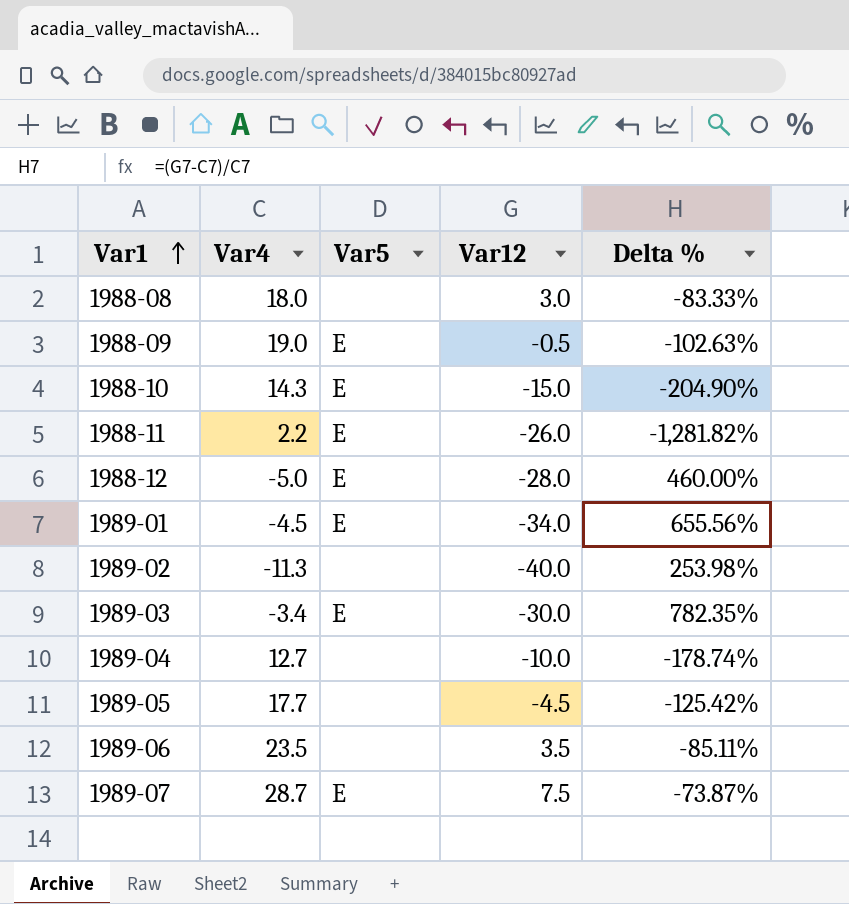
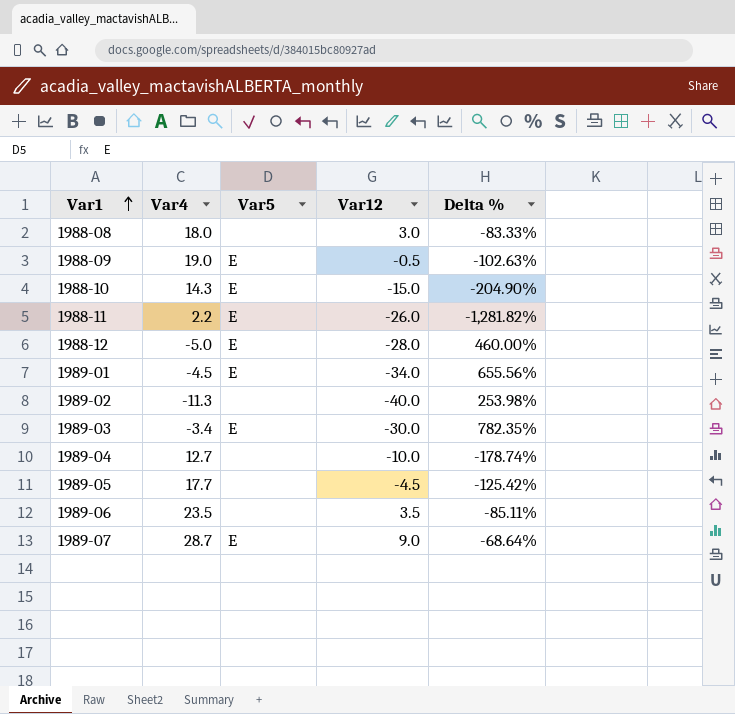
1989-07 | Var12: 7.5 -> 9.0
1989-07 | Delta %: -73.87% -> -68.64%

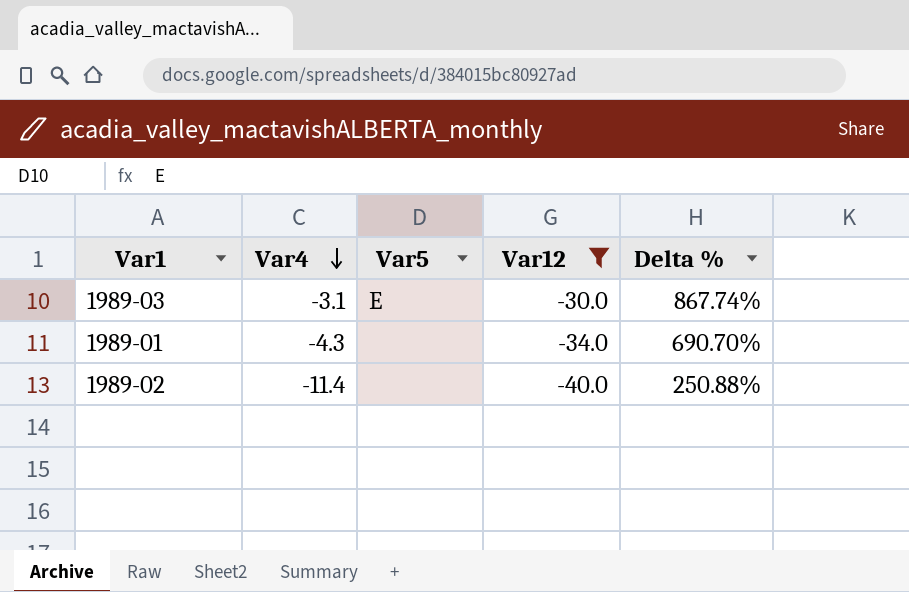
filter: none -> Var12 <= -30.0
row order: Var1 ascending -> Var4 descending
1989-03 | Var4: -3.4 -> -3.1
1989-03 | Delta %: 782.35% -> 867.74%
1989-01 | Var4: -4.5 -> -4.3
1989-01 | Var5: E -> none
1989-01 | Delta %: 655.56% -> 690.70%
1989-02 | Var4: -11.3 -> -11.4
1989-02 | Delta %: 253.98% -> 250.88%

